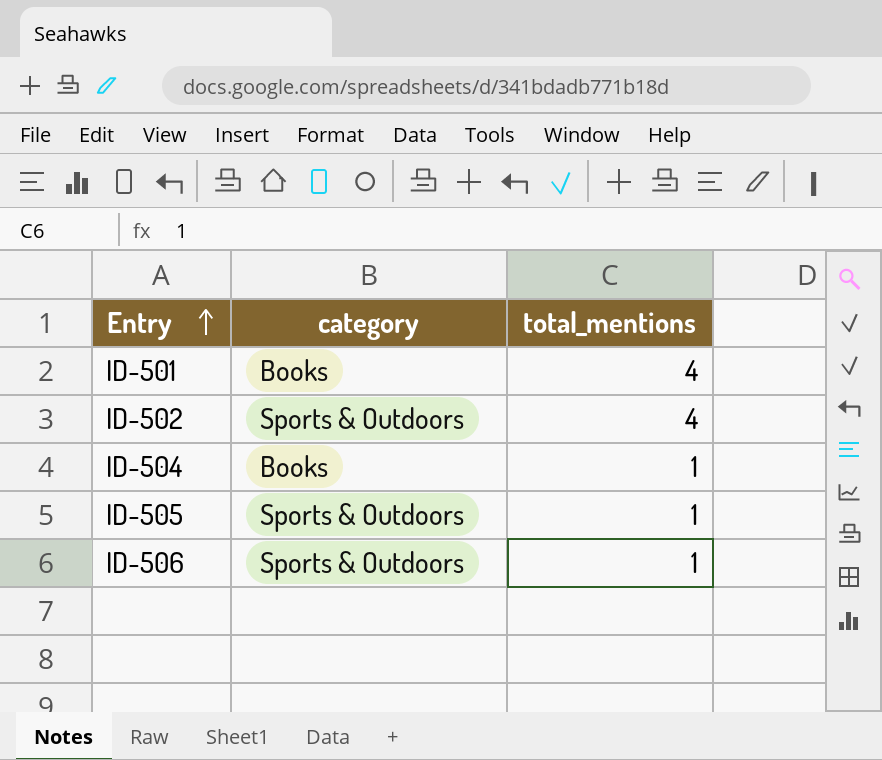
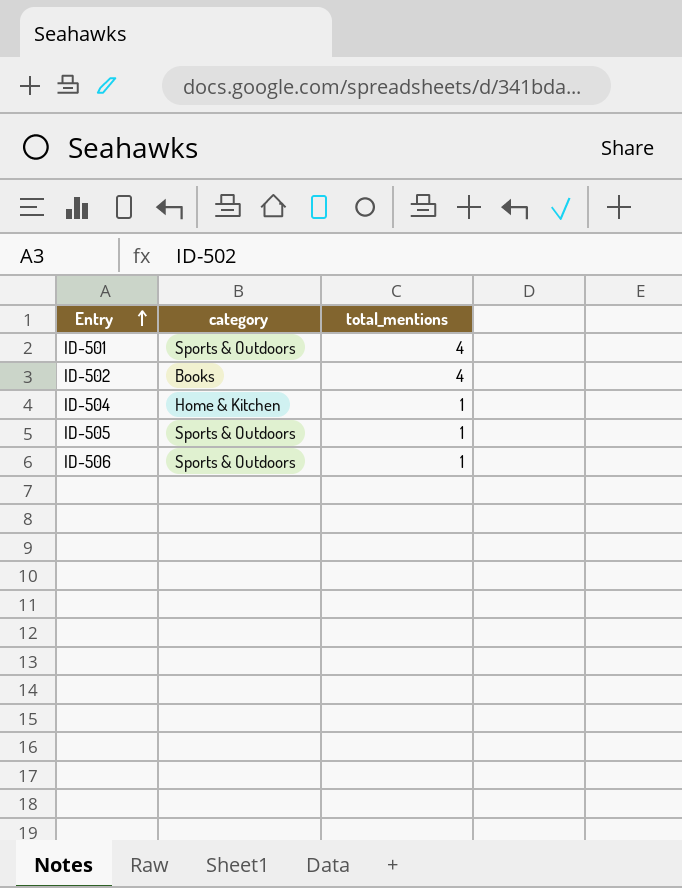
ID-501 | category: Books -> Sports & Outdoors
ID-502 | category: Sports & Outdoors -> Books
ID-504 | category: Books -> Home & Kitchen

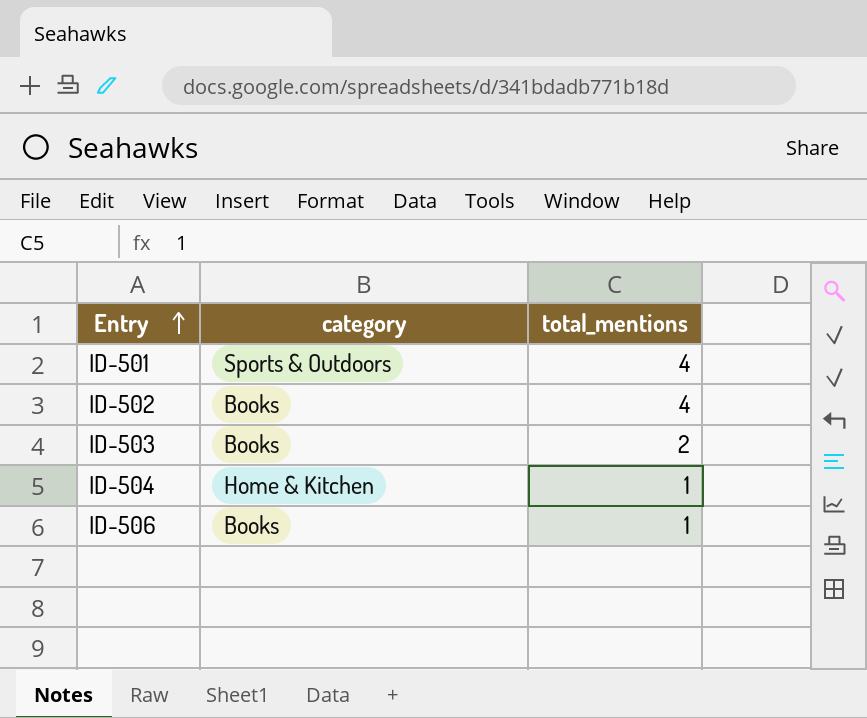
row ID-505: Sports & Outdoors | 1 -> none
row ID-503: none -> Books | 2
ID-506 | category: Sports & Outdoors -> Books

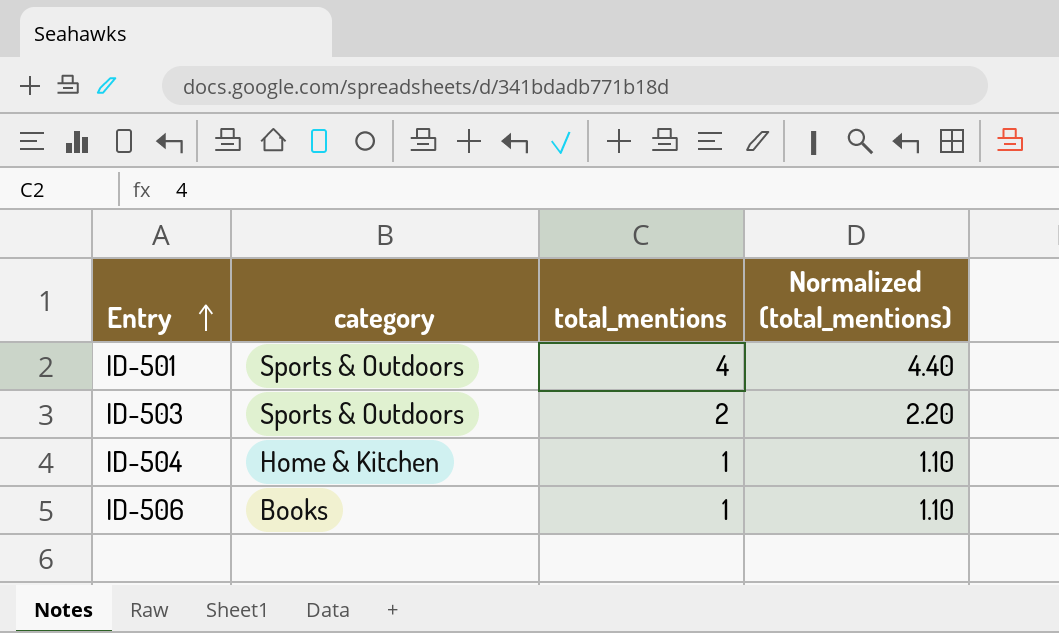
column Normalized (total_mentions) | formula: none -> [total_mentions] * 1.1
row ID-502: Books | 4 -> none
ID-503 | category: Books -> Sports & Outdoors

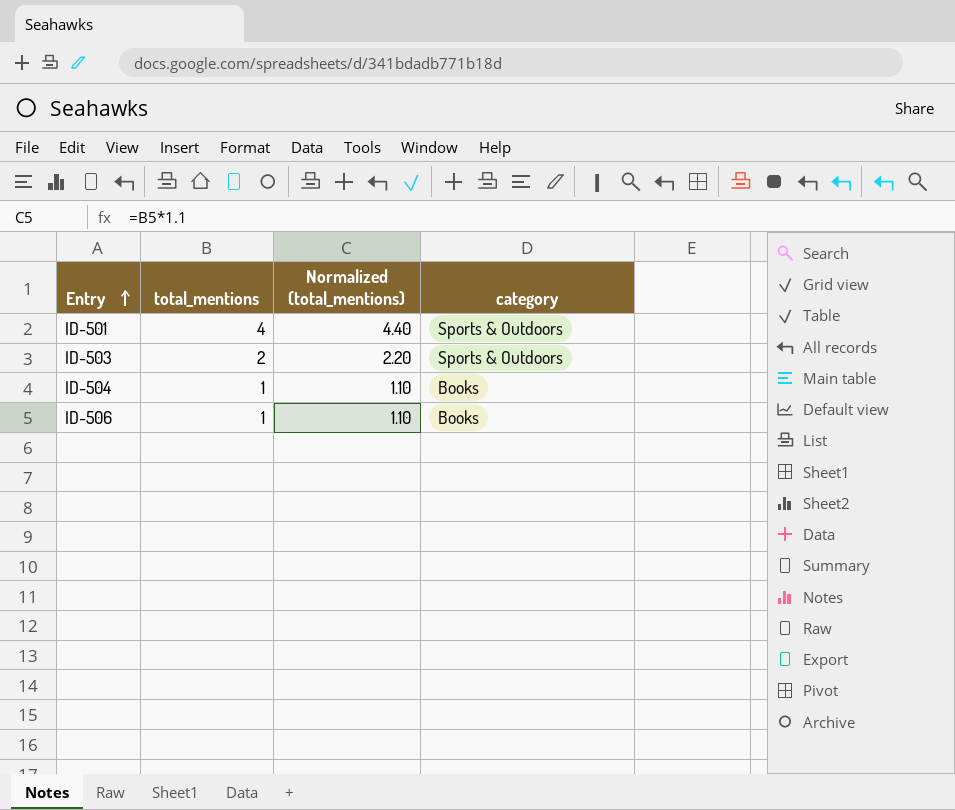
column category | position: 2 -> 4
ID-504 | category: Home & Kitchen -> Books

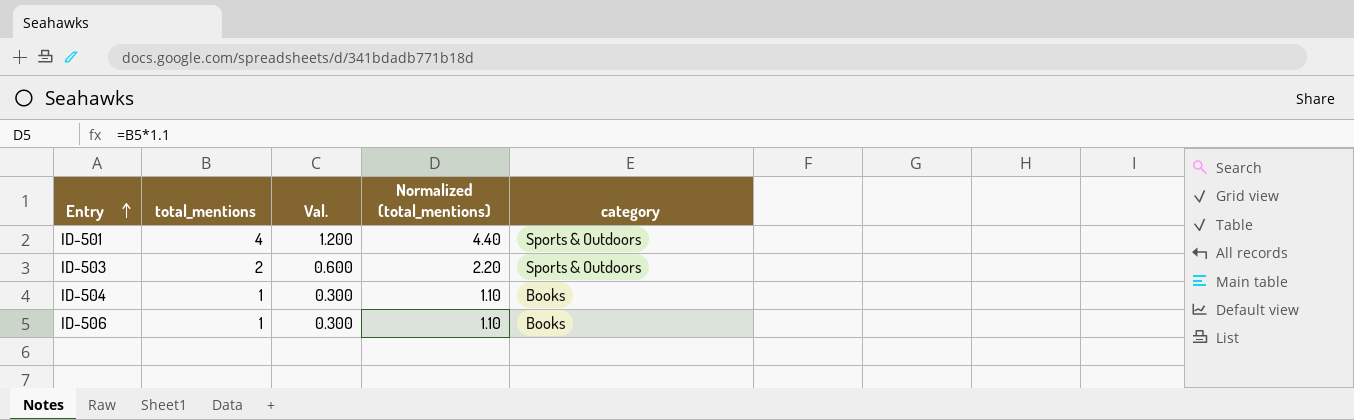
column Val. | formula: none -> [total_mentions] * 0.3

